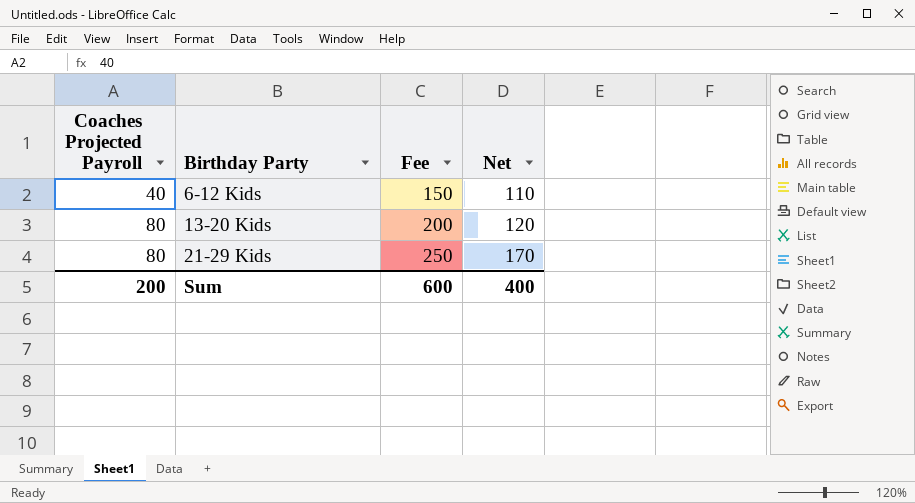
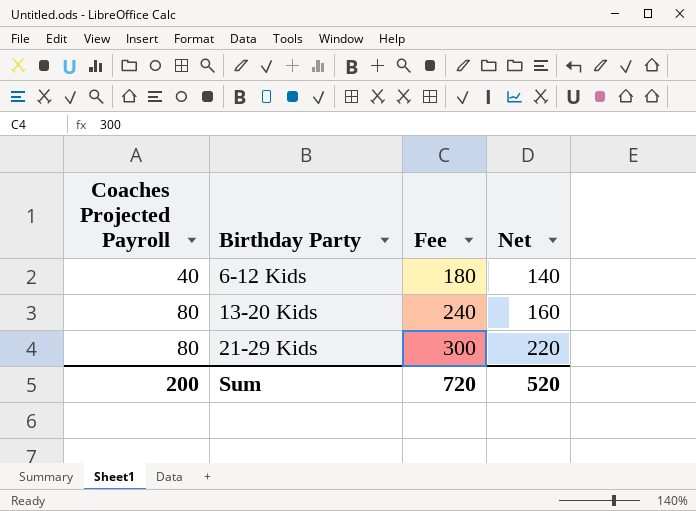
6-12 Kids | Fee: 150 -> 180
6-12 Kids | Net: 110 -> 140
13-20 Kids | Fee: 200 -> 240
13-20 Kids | Net: 120 -> 160
21-29 Kids | Fee: 250 -> 300
21-29 Kids | Net: 170 -> 220
Sum | Fee: 600 -> 720
Sum | Net: 400 -> 520

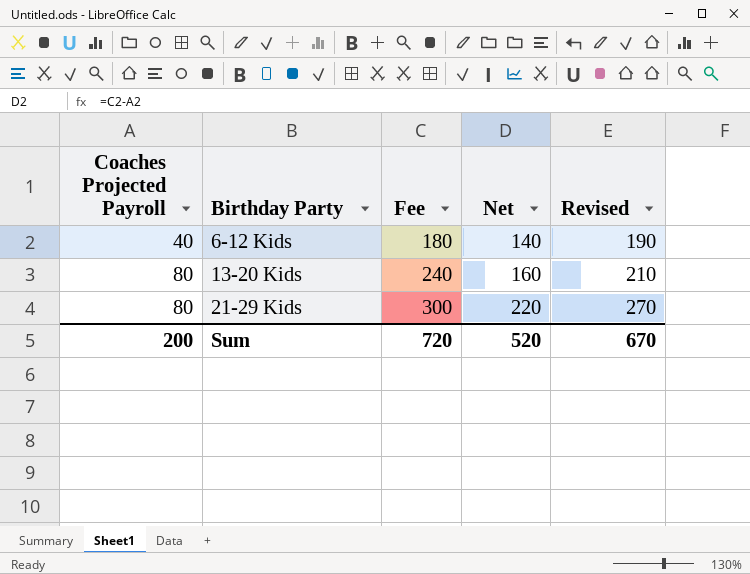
column Revised | formula: none -> [Net] + 50

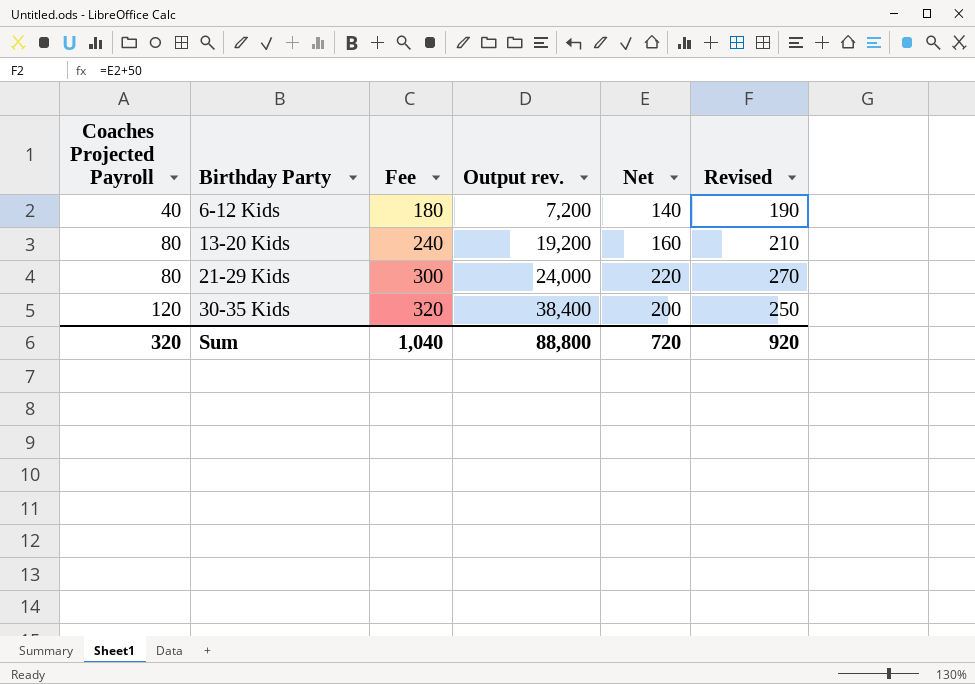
column Output rev. | formula: none -> [Coaches Projected Payroll] * [Fee]
row 30-35 Kids: none -> 120 | 320 | 38,400 | 200 | 250
Sum | Coaches Projected Payroll: 200 -> 320
Sum | Fee: 720 -> 1,040
Sum | Net: 520 -> 720
Sum | Revised: 670 -> 920

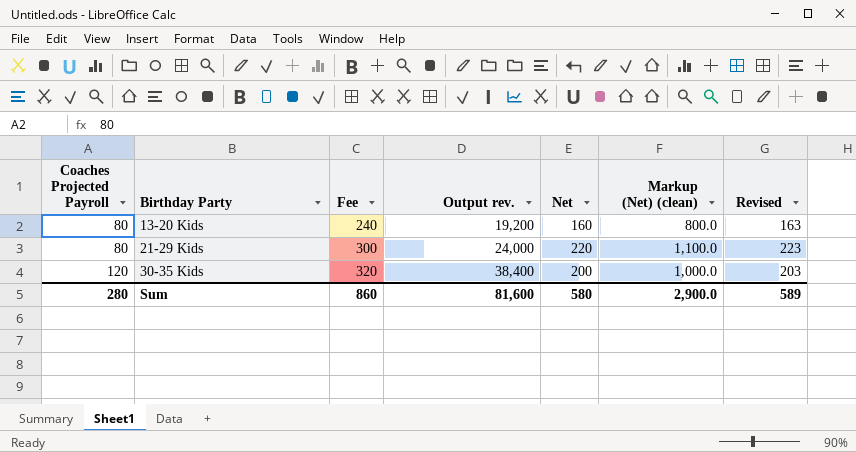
column Markup (Net) (clean) | formula: none -> [Net] * 5
column Revised | formula: [Net] + 50 -> [Net] + 3
row 6-12 Kids: 40 | 180 | 7,200 | 140 | 190 -> none
Sum | Coaches Projected Payroll: 320 -> 280
Sum | Fee: 1,040 -> 860
Sum | Output rev.: 88,800 -> 81,600
Sum | Net: 720 -> 580
Sum | Revised: 920 -> 589

